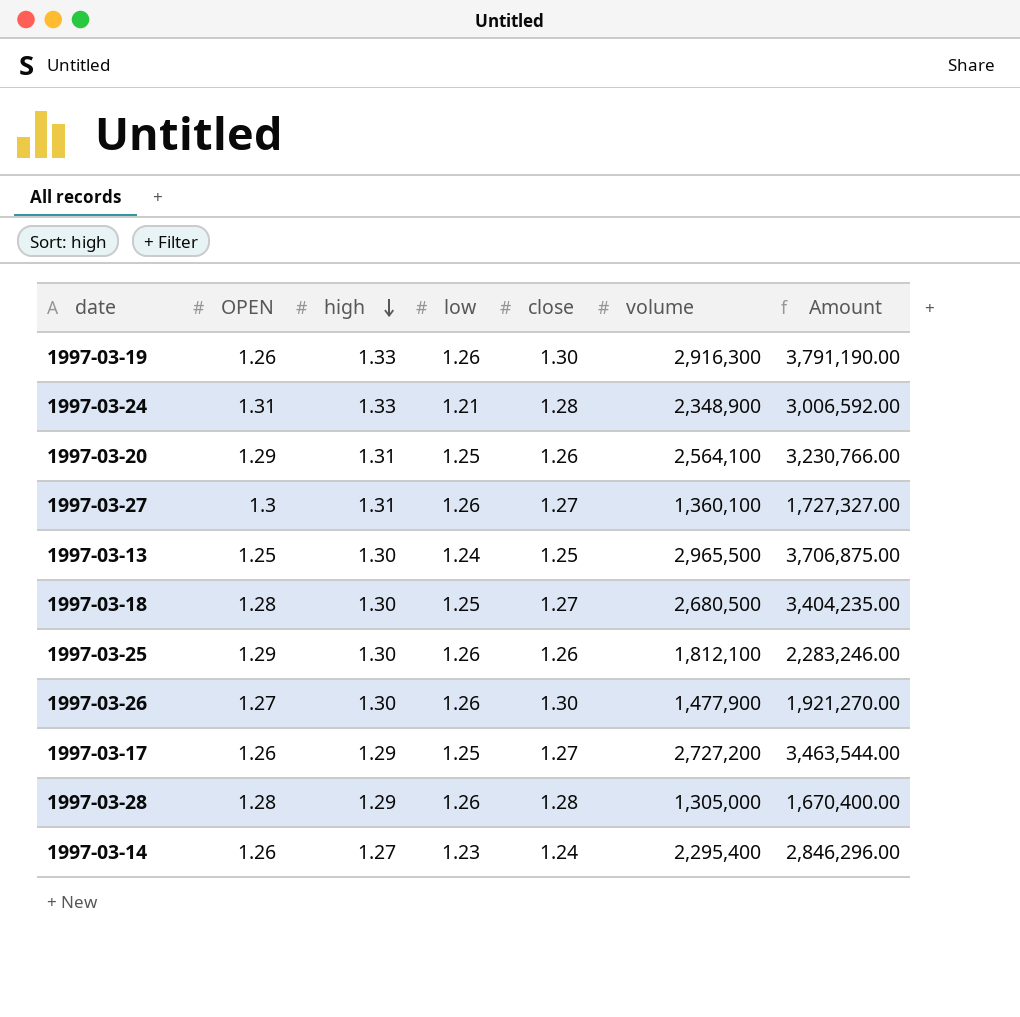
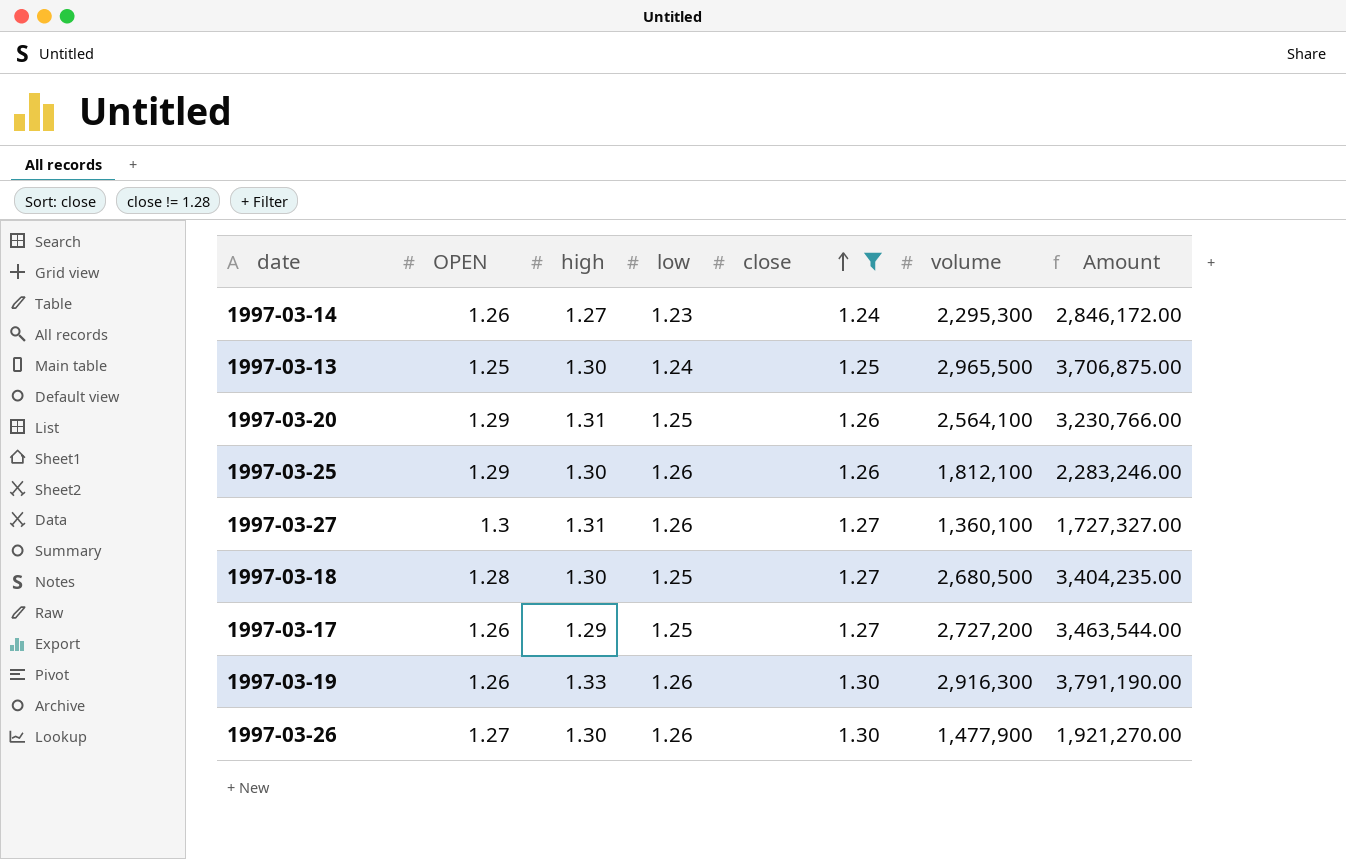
filter: none -> close != 1.28
row order: high descending -> close ascending
1997-03-14 | volume: 2,295,400 -> 2,295,300
1997-03-14 | Amount: 2,846,296.00 -> 2,846,172.00

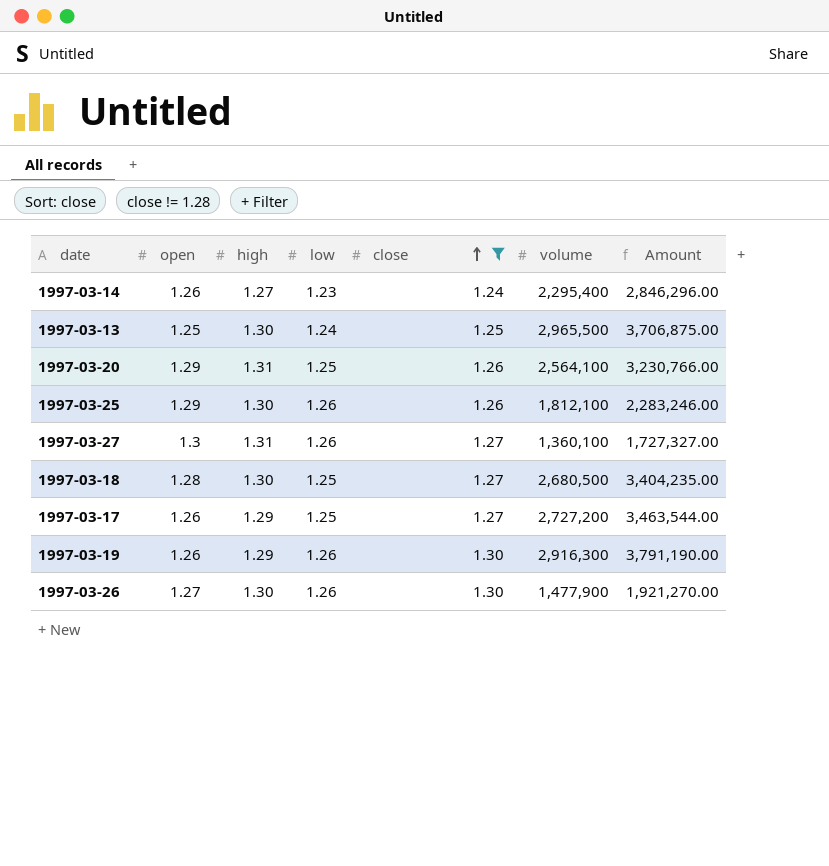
column name: OPEN -> open
1997-03-14 | volume: 2,295,300 -> 2,295,400
1997-03-14 | Amount: 2,846,172.00 -> 2,846,296.00
1997-03-19 | high: 1.33 -> 1.29

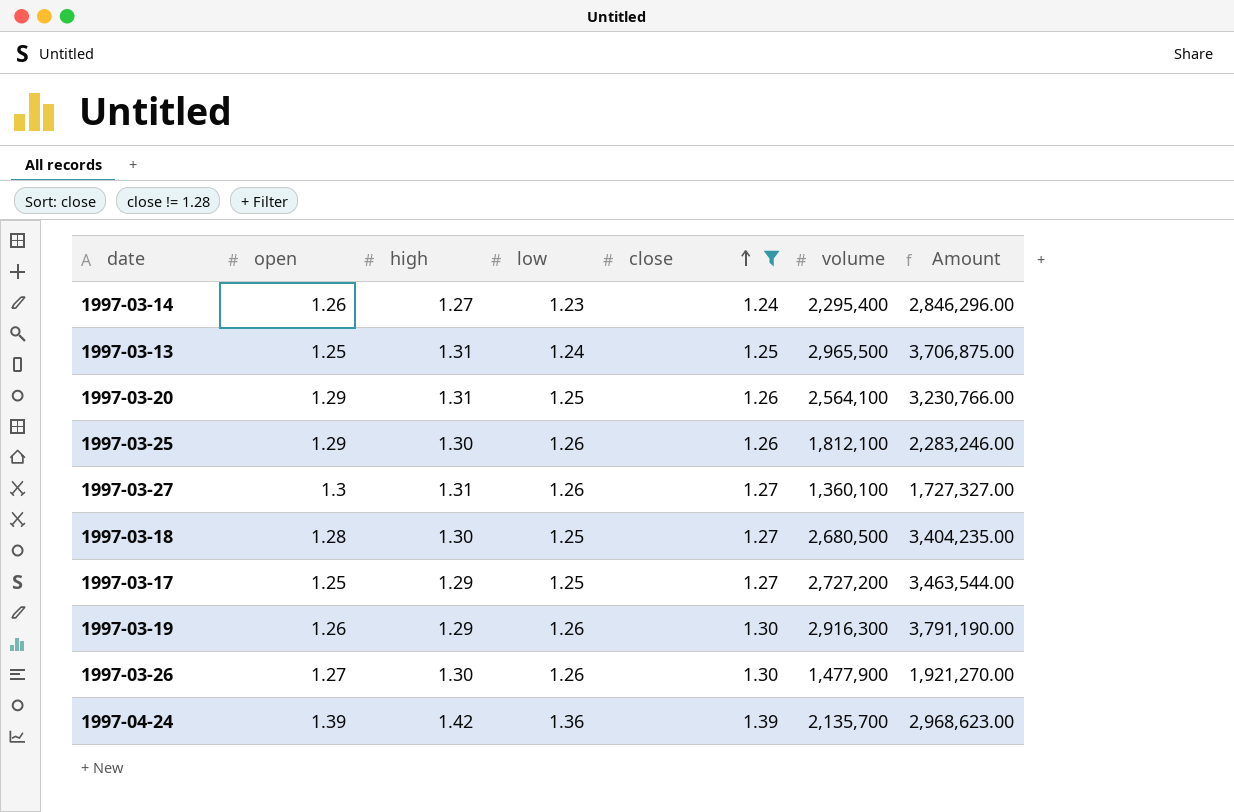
1997-03-13 | high: 1.30 -> 1.31
1997-03-17 | open: 1.26 -> 1.25
row 1997-04-24: none -> 1.39 | 1.42 | 1.36 | 1.39 | 2,135,700 | 2,968,623.00

